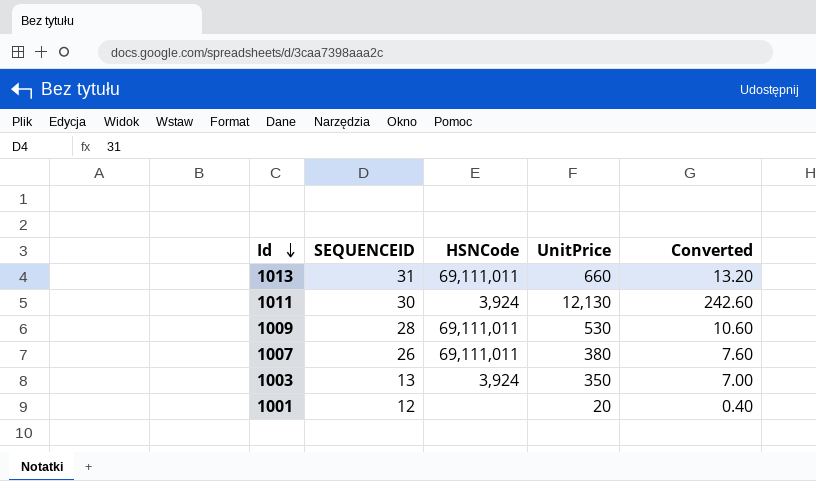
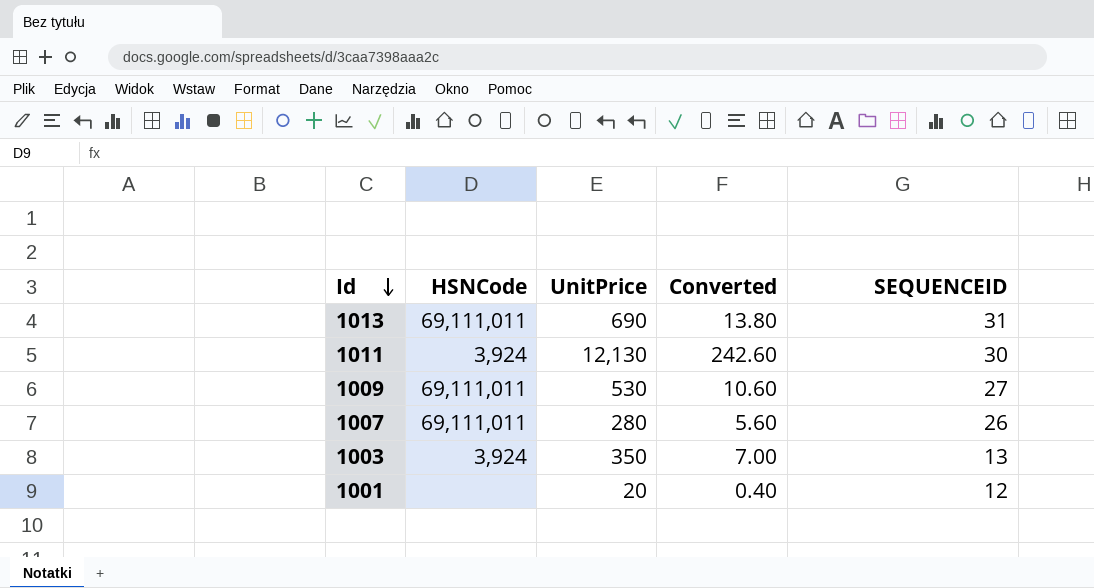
column SEQUENCEID | position: 2 -> 5
1013 | UnitPrice: 660 -> 690
1013 | Converted: 13.20 -> 13.80
1009 | SEQUENCEID: 28 -> 27
1007 | UnitPrice: 380 -> 280
1007 | Converted: 7.60 -> 5.60

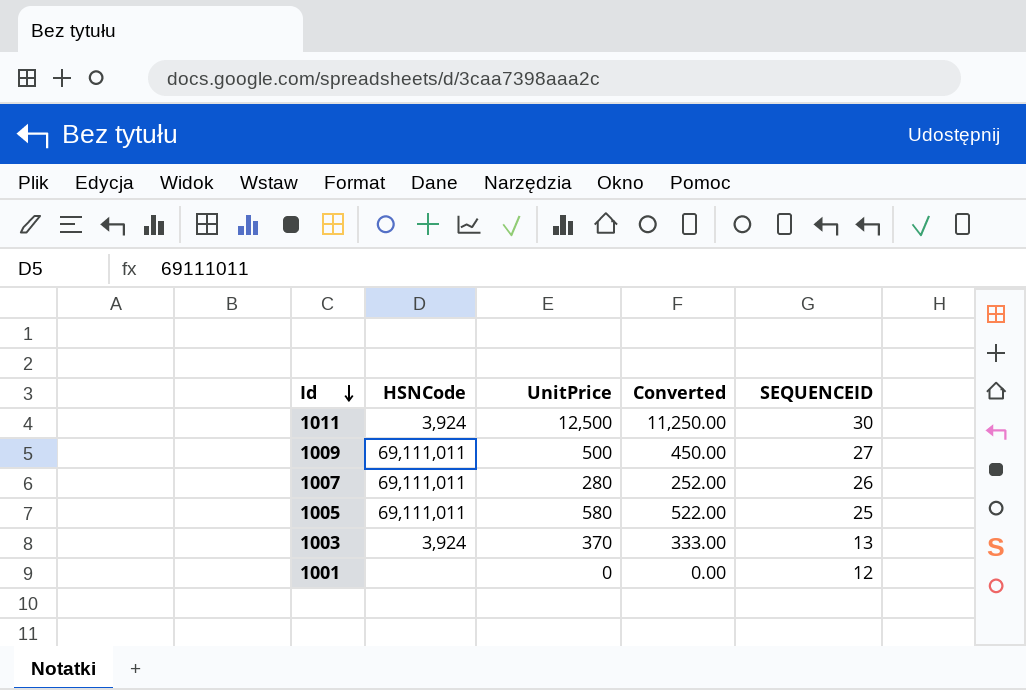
column Converted | formula: [UnitPrice] * 0.02 -> [UnitPrice] * 0.9
row 1013: 69,111,011 | 690 | 13.80 | 31 -> none
1011 | UnitPrice: 12,130 -> 12,500
1009 | UnitPrice: 530 -> 500
row 1005: none -> 69,111,011 | 580 | 522.00 | 25
1003 | UnitPrice: 350 -> 370
1001 | UnitPrice: 20 -> 0

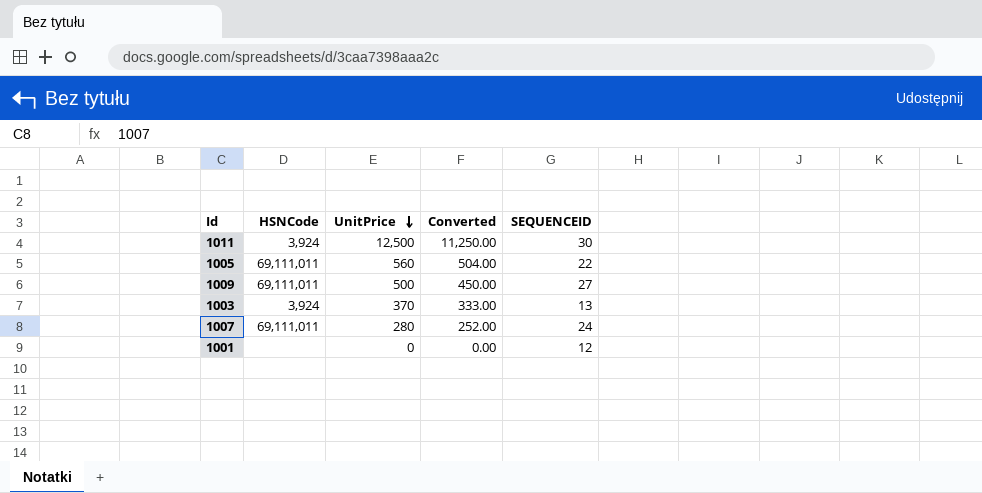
row order: Id descending -> UnitPrice descending
1005 | UnitPrice: 580 -> 560
1005 | Converted: 522.00 -> 504.00
1005 | SEQUENCEID: 25 -> 22
1007 | SEQUENCEID: 26 -> 24

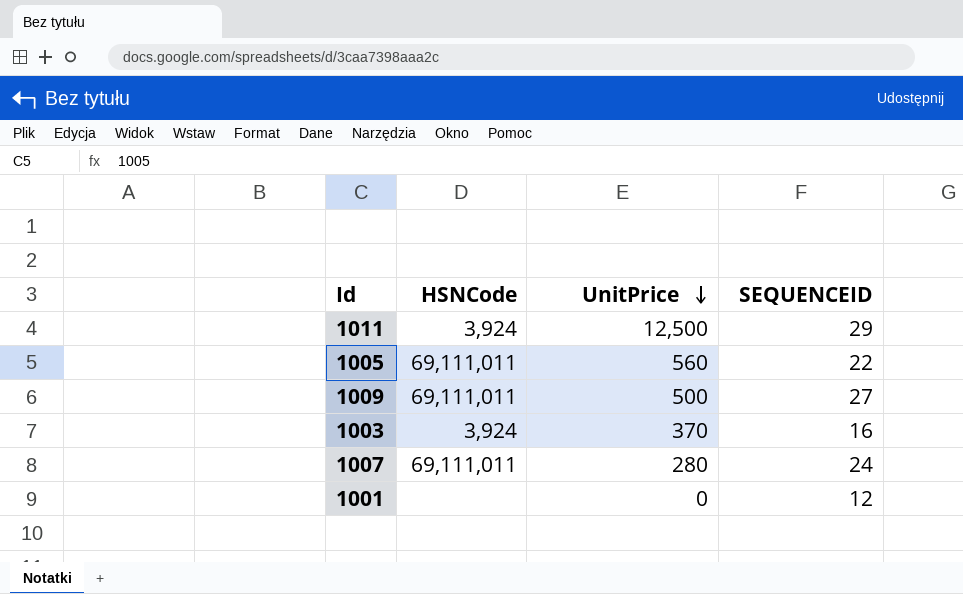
column Converted | formula: [UnitPrice] * 0.9 -> none
1011 | SEQUENCEID: 30 -> 29
1003 | SEQUENCEID: 13 -> 16

